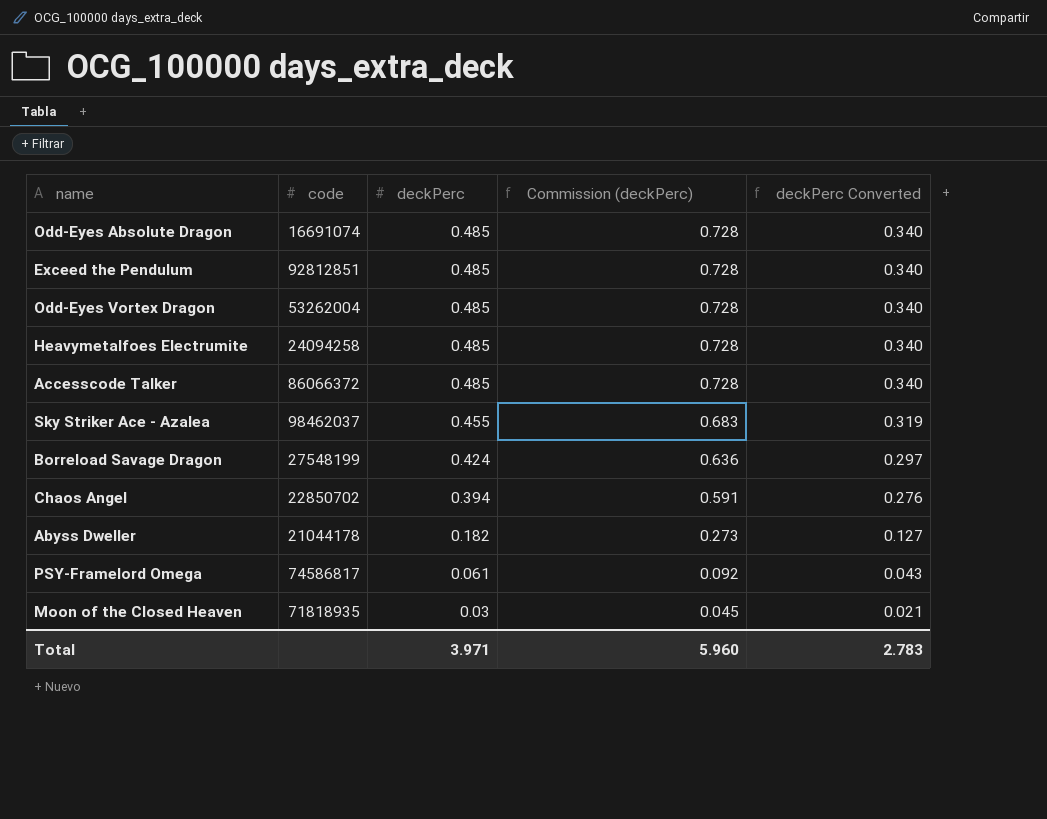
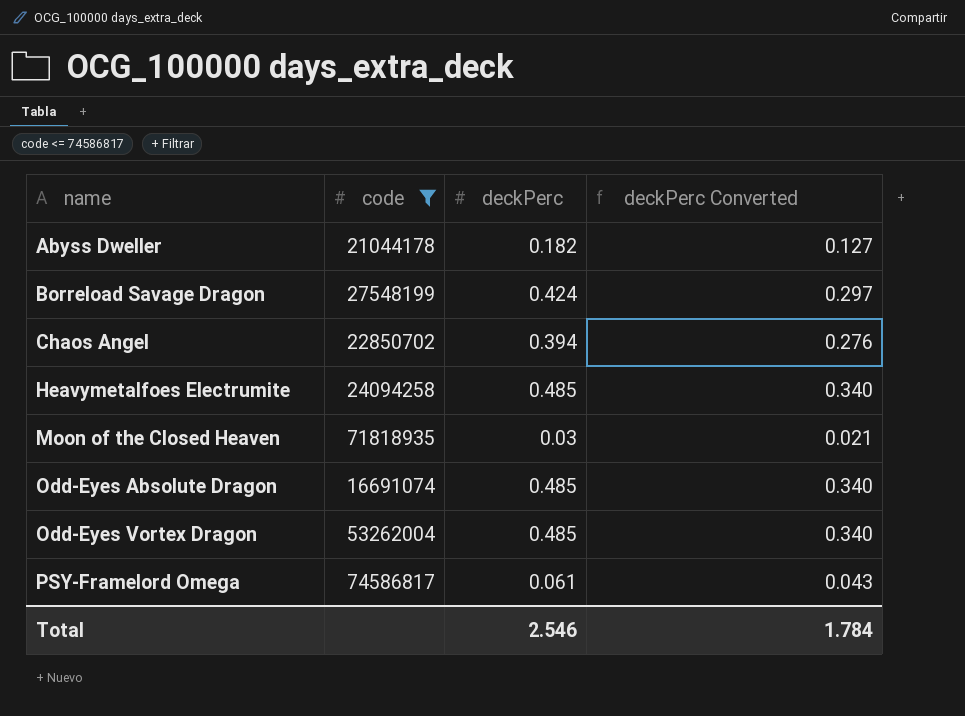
filter: none -> code <= 74586817
row order: deckPerc descending -> name ascending
column Commission (deckPerc) | formula: [deckPerc] * 1.5 -> none
Total | deckPerc: 3.971 -> 2.546
Total | deckPerc Converted: 2.783 -> 1.784

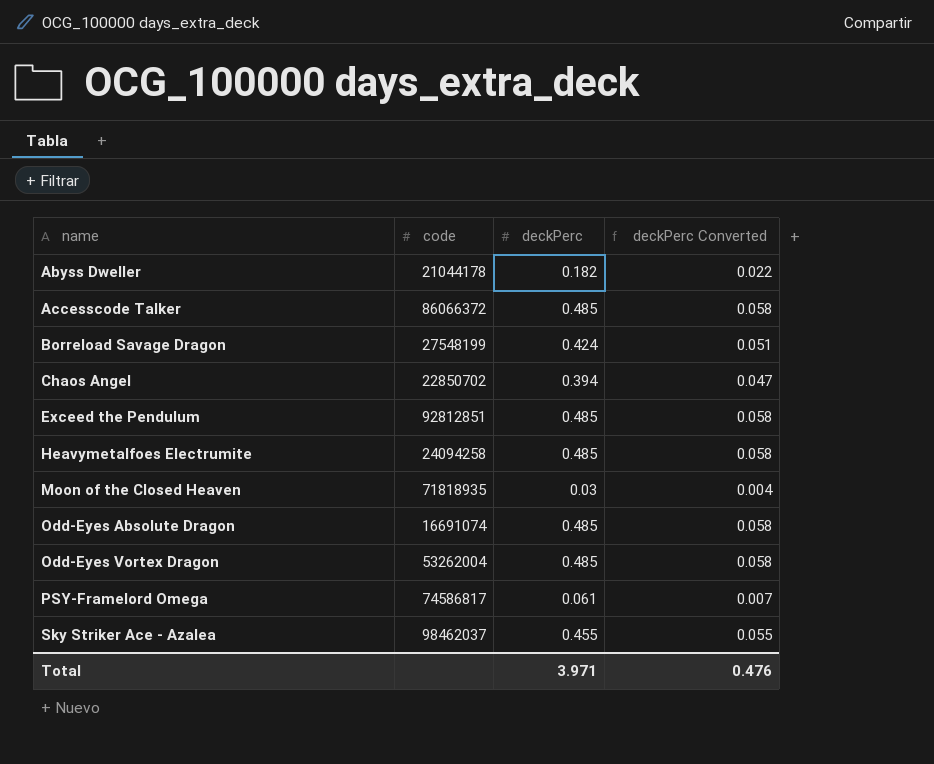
filter: code <= 74586817 -> none
column deckPerc Converted | formula: [deckPerc] * 0.7 -> [deckPerc] * 0.12
Total | deckPerc: 2.546 -> 3.971
Total | deckPerc Converted: 1.784 -> 0.476

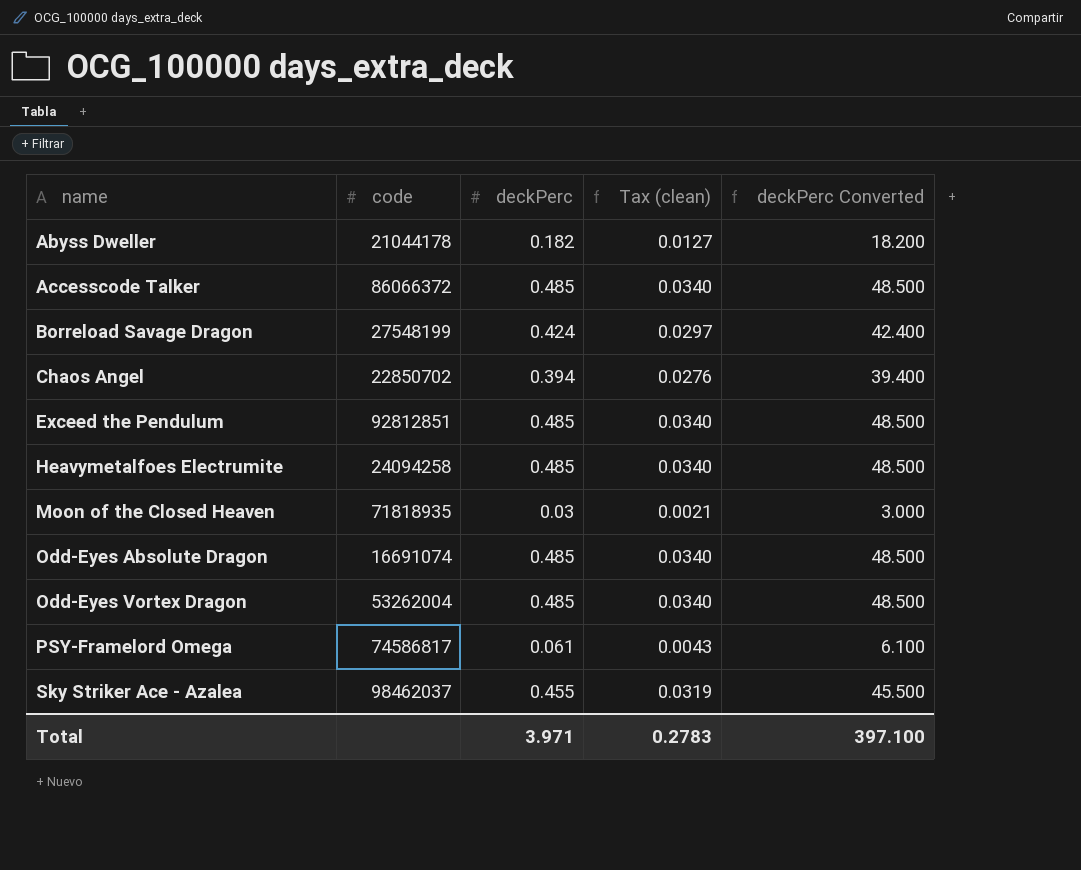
column Tax (clean) | formula: none -> [deckPerc] * 0.07
column deckPerc Converted | formula: [deckPerc] * 0.12 -> [deckPerc] * 100
Total | deckPerc Converted: 0.476 -> 397.100

